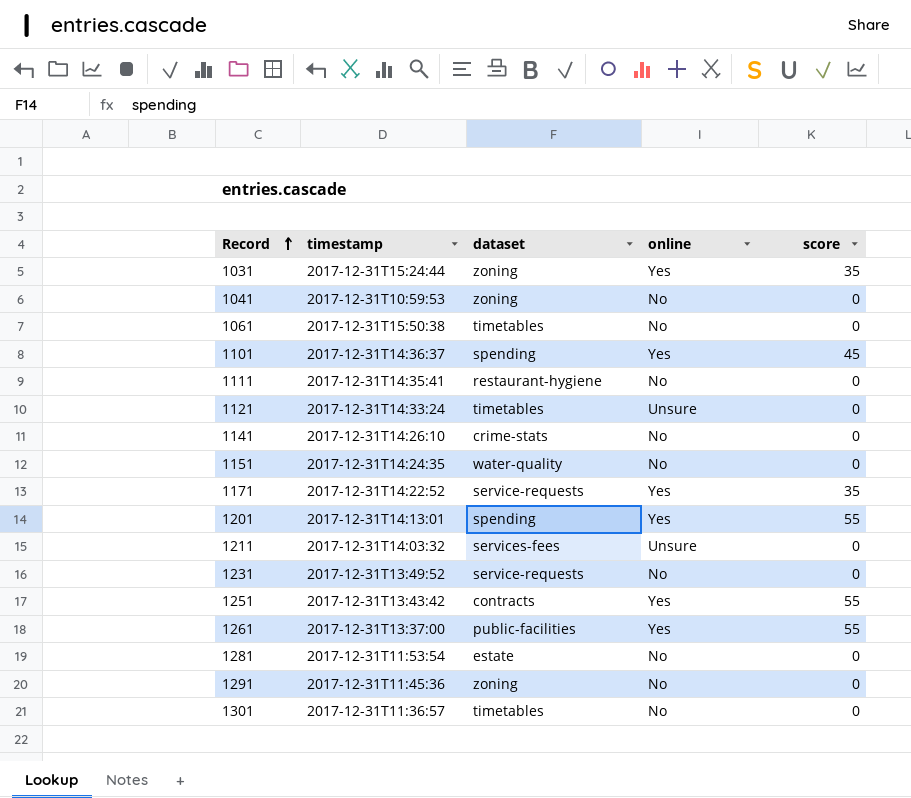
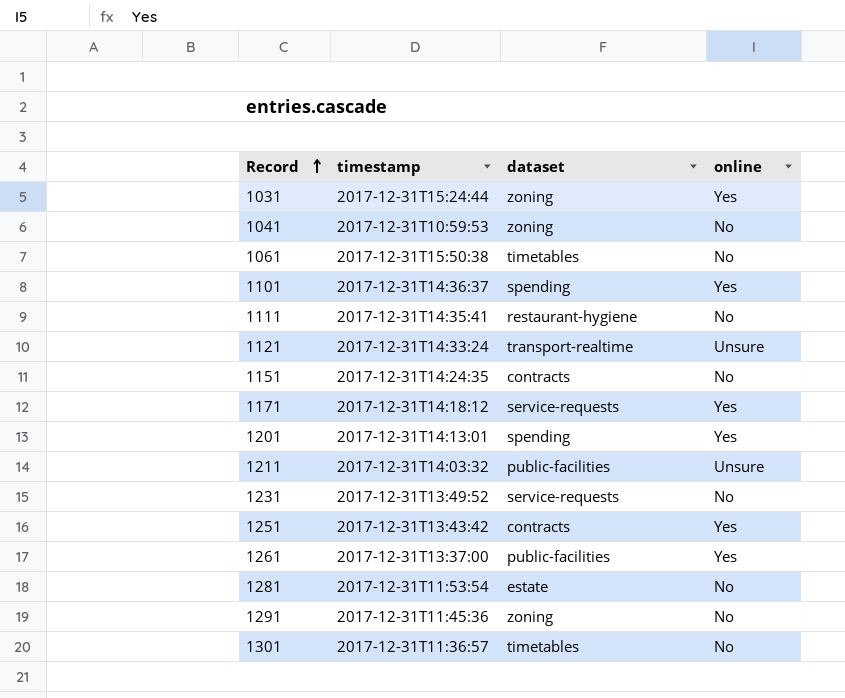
column score | position: 5 -> none
row 1141: 2017-12-31T14:26:10 | crime-stats | No | 0 -> none
1121 | dataset: timetables -> transport-realtime
1151 | dataset: water-quality -> contracts
1171 | timestamp: 2017-12-31T14:22:52 -> 2017-12-31T14:18:12
1211 | dataset: services-fees -> public-facilities

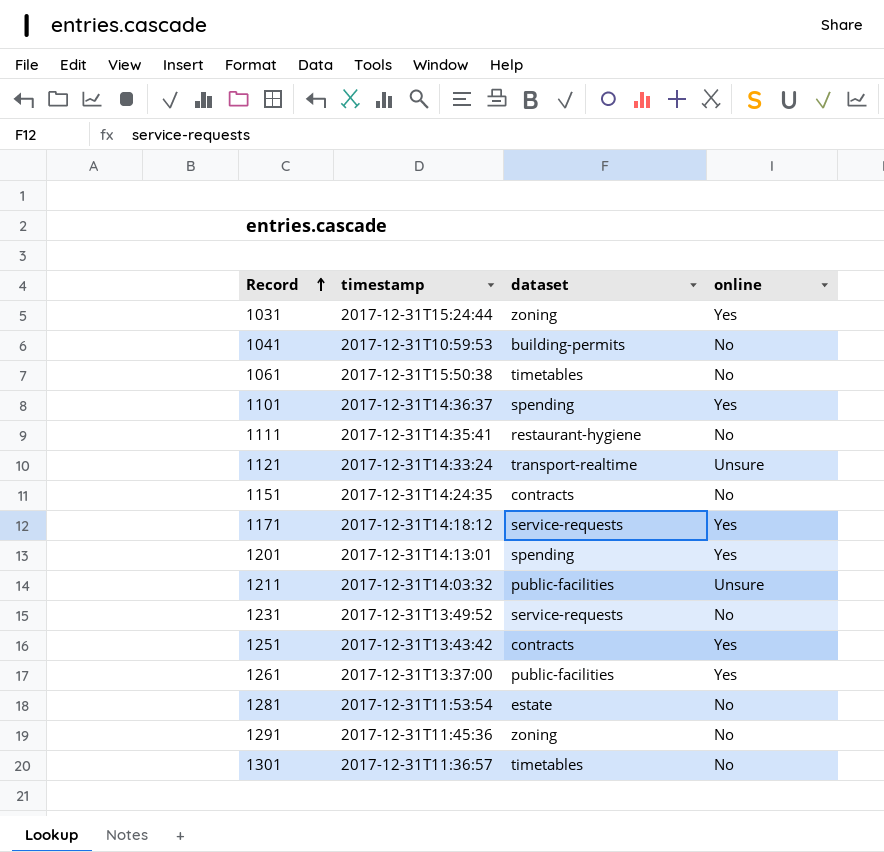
1041 | dataset: zoning -> building-permits

